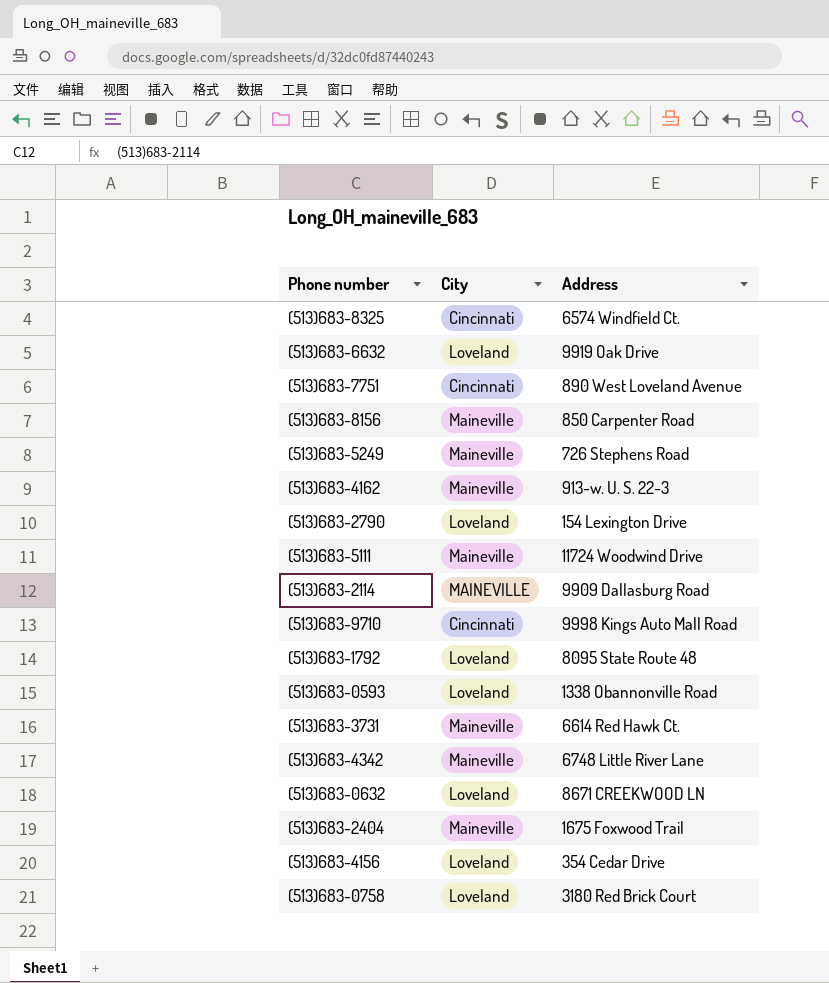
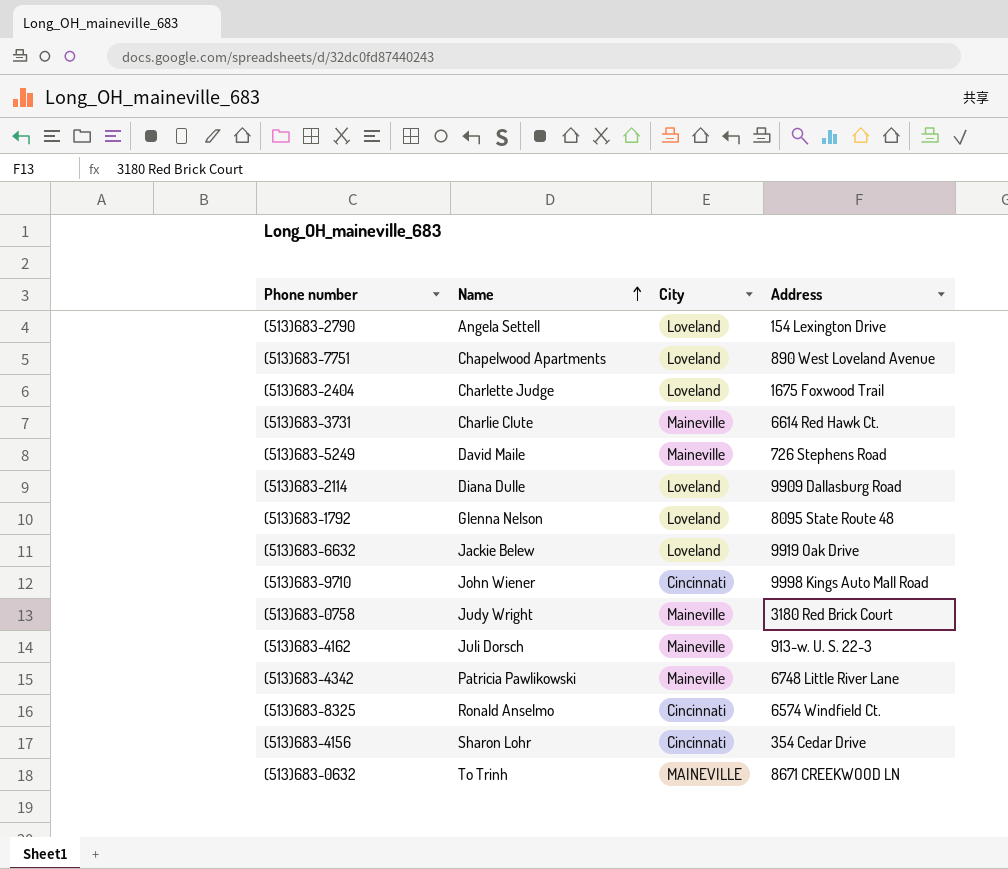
row order: none -> Name ascending
column Name | position: none -> 2
row (513)683-8156: Maineville | 850 Carpenter Road -> none
row (513)683-5111: Maineville | 11724 Woodwind Drive -> none
row (513)683-0593: Loveland | 1338 Obannonville Road -> none
(513)683-7751 | City: Cincinnati -> Loveland
(513)683-2404 | City: Maineville -> Loveland
(513)683-2114 | City: MAINEVILLE -> Loveland
(513)683-0758 | City: Loveland -> Maineville
(513)683-4156 | City: Loveland -> Cincinnati
(513)683-0632 | City: Loveland -> MAINEVILLE

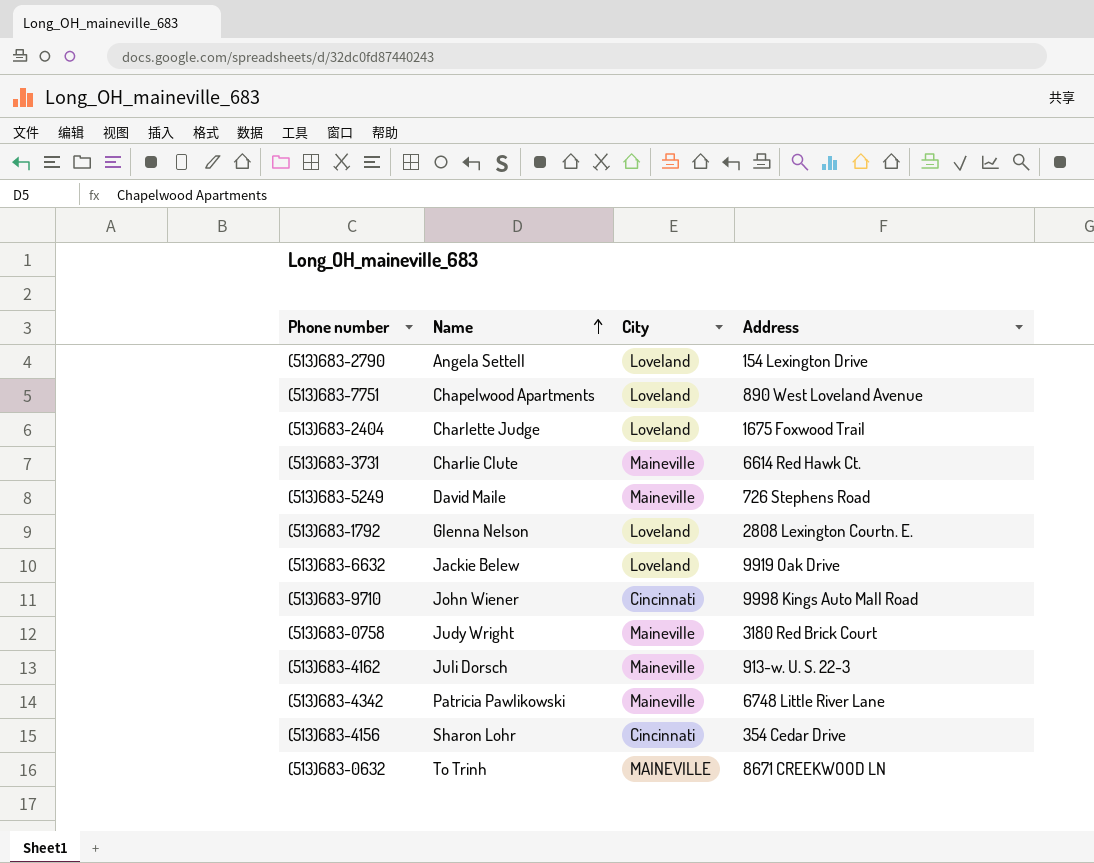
row (513)683-2114: Diana Dulle | Loveland | 9909 Dallasburg Road -> none
row (513)683-8325: Ronald Anselmo | Cincinnati | 6574 Windfield Ct. -> none
(513)683-1792 | Address: 8095 State Route 48 -> 2808 Lexington Courtn. E.

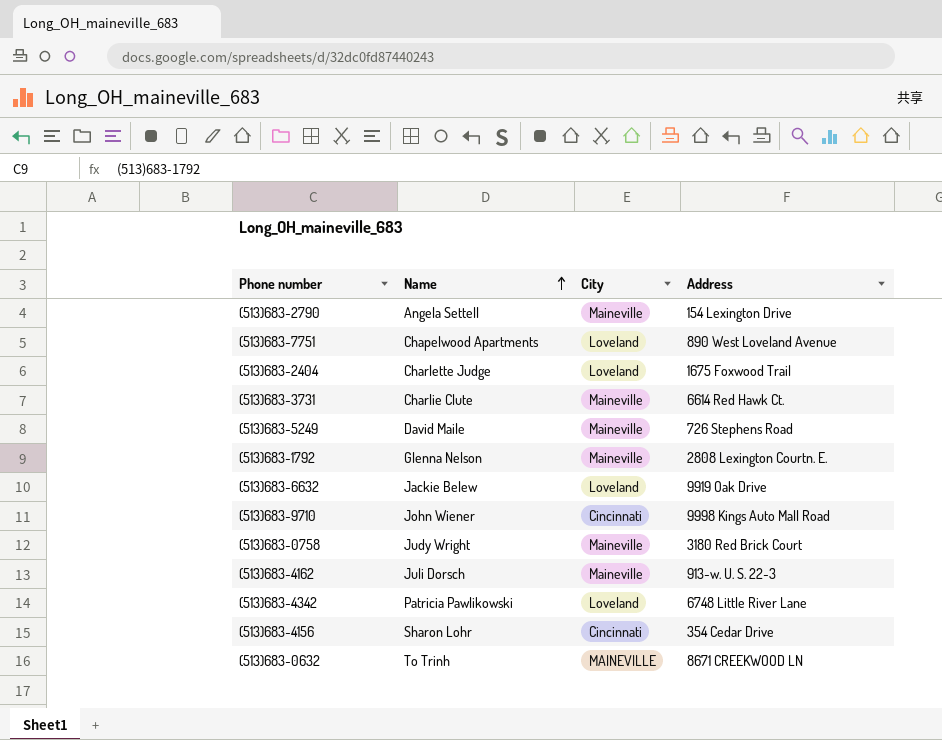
(513)683-2790 | City: Loveland -> Maineville
(513)683-1792 | City: Loveland -> Maineville
(513)683-4342 | City: Maineville -> Loveland

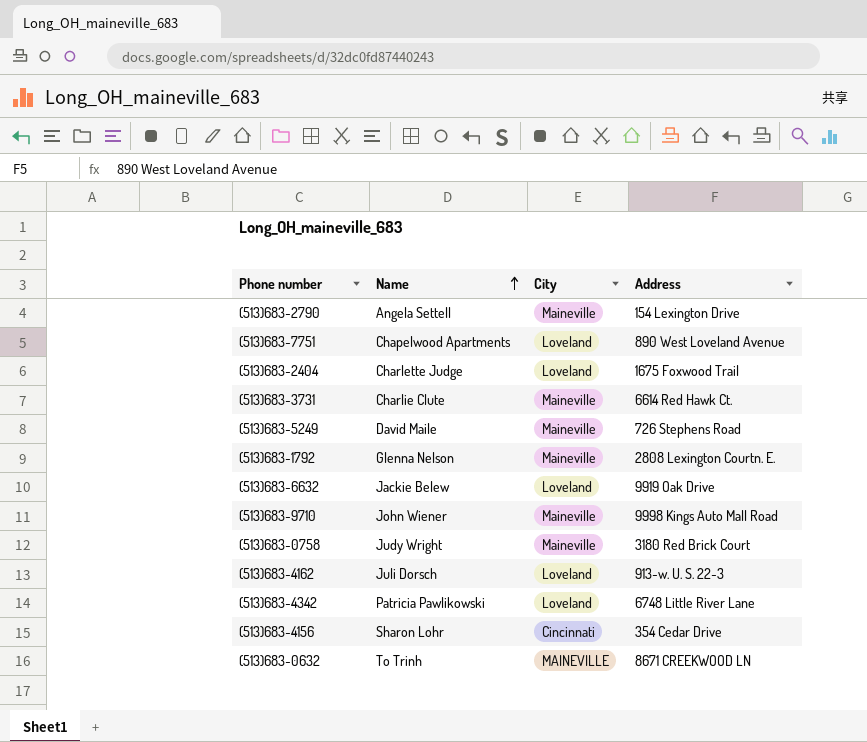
(513)683-9710 | City: Cincinnati -> Maineville
(513)683-4162 | City: Maineville -> Loveland

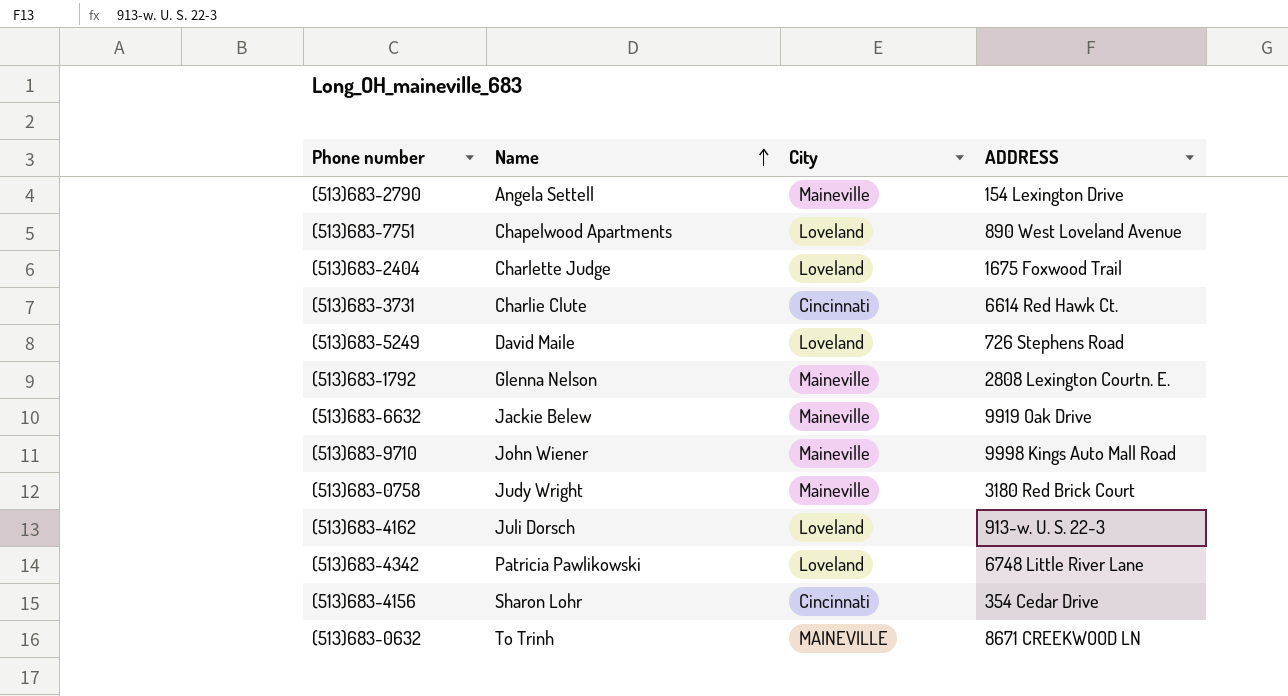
column name: Address -> ADDRESS
(513)683-3731 | City: Maineville -> Cincinnati
(513)683-5249 | City: Maineville -> Loveland
(513)683-6632 | City: Loveland -> Maineville

